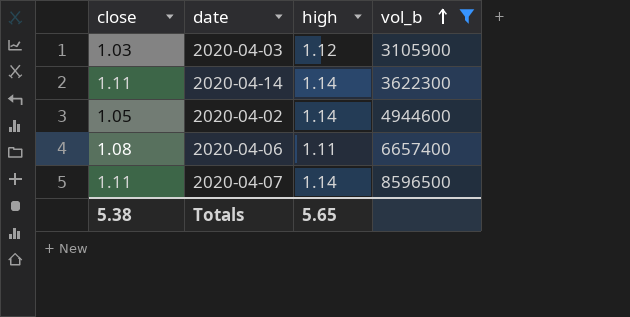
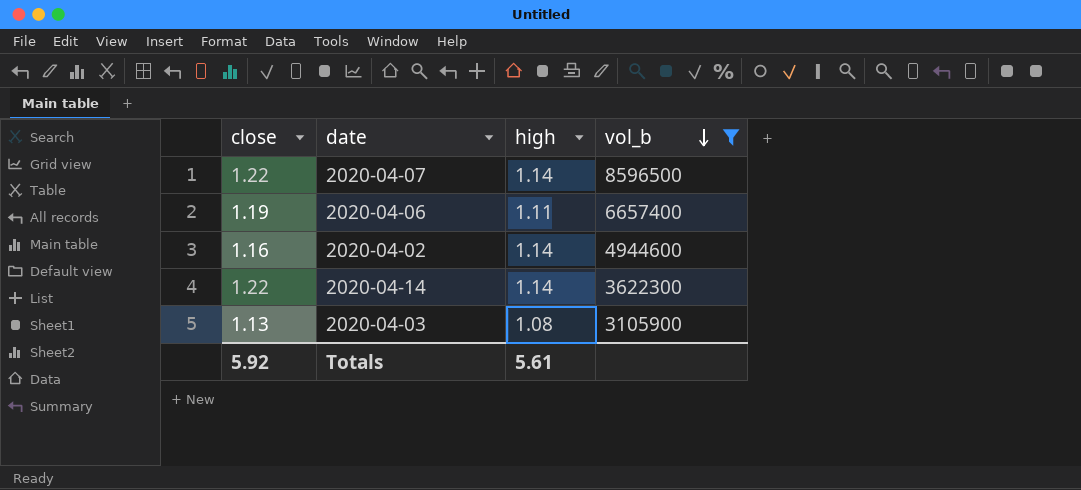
row order: vol_b ascending -> vol_b descending
2020-04-07 | close: 1.11 -> 1.22
2020-04-06 | close: 1.08 -> 1.19
2020-04-02 | close: 1.05 -> 1.16
2020-04-14 | close: 1.11 -> 1.22
2020-04-03 | close: 1.03 -> 1.13
2020-04-03 | high: 1.12 -> 1.08
Totals | close: 5.38 -> 5.92
Totals | high: 5.65 -> 5.61

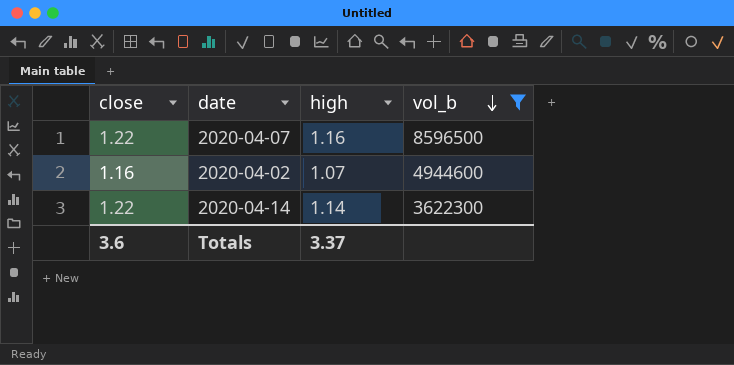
row 2020-04-06: 1.19 | 1.11 | 6657400 -> none
row 2020-04-03: 1.13 | 1.08 | 3105900 -> none
2020-04-07 | high: 1.14 -> 1.16
2020-04-02 | high: 1.14 -> 1.07
Totals | close: 5.92 -> 3.6
Totals | high: 5.61 -> 3.37

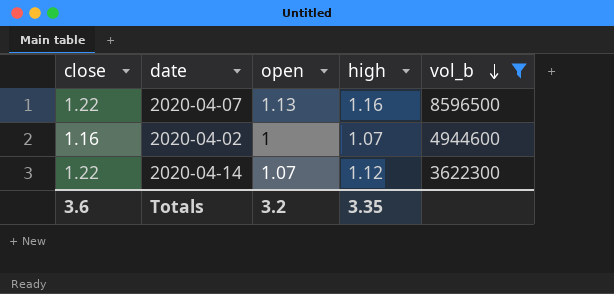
column open | position: none -> 3
2020-04-14 | high: 1.14 -> 1.12
Totals | high: 3.37 -> 3.35

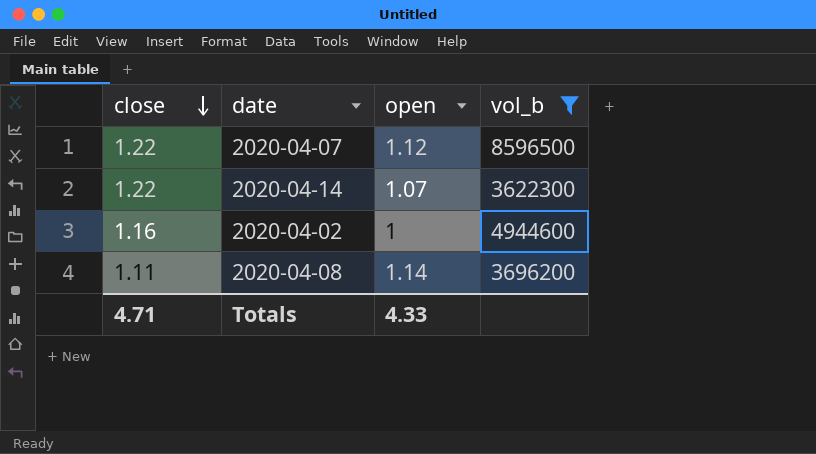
row order: vol_b descending -> close descending
column high | position: 4 -> none
2020-04-07 | open: 1.13 -> 1.12
row 2020-04-08: none -> 1.11 | 1.14 | 3696200
Totals | close: 3.6 -> 4.71
Totals | open: 3.2 -> 4.33

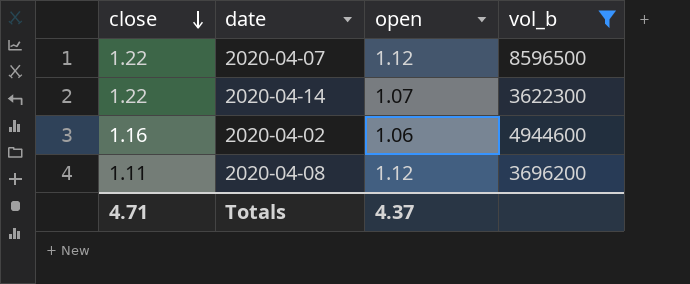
2020-04-02 | open: 1 -> 1.06
2020-04-08 | open: 1.14 -> 1.12
Totals | open: 4.33 -> 4.37

